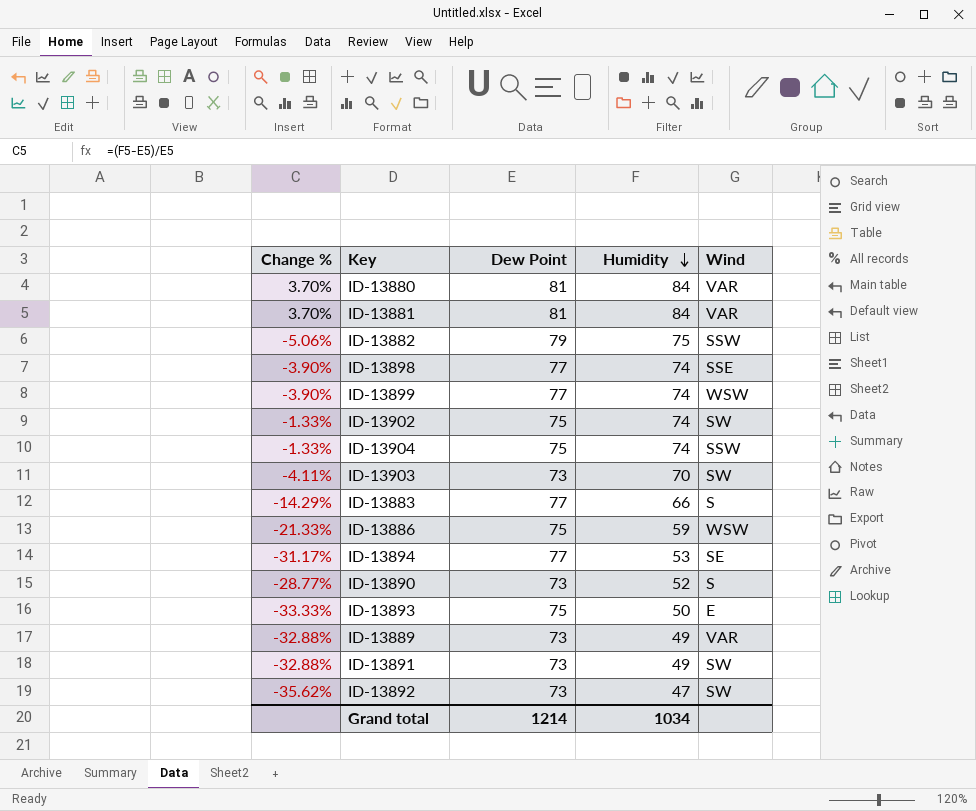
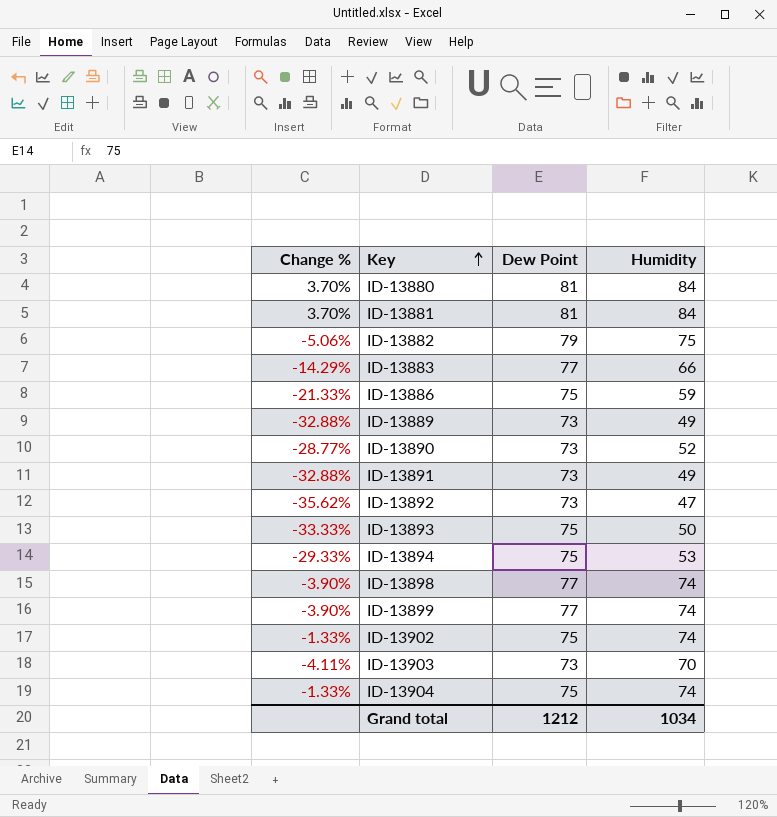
row order: Humidity descending -> Key ascending
column Wind | position: 5 -> none
ID-13894 | Change %: -31.17% -> -29.33%
ID-13894 | Dew Point: 77 -> 75
Grand total | Dew Point: 1214 -> 1212

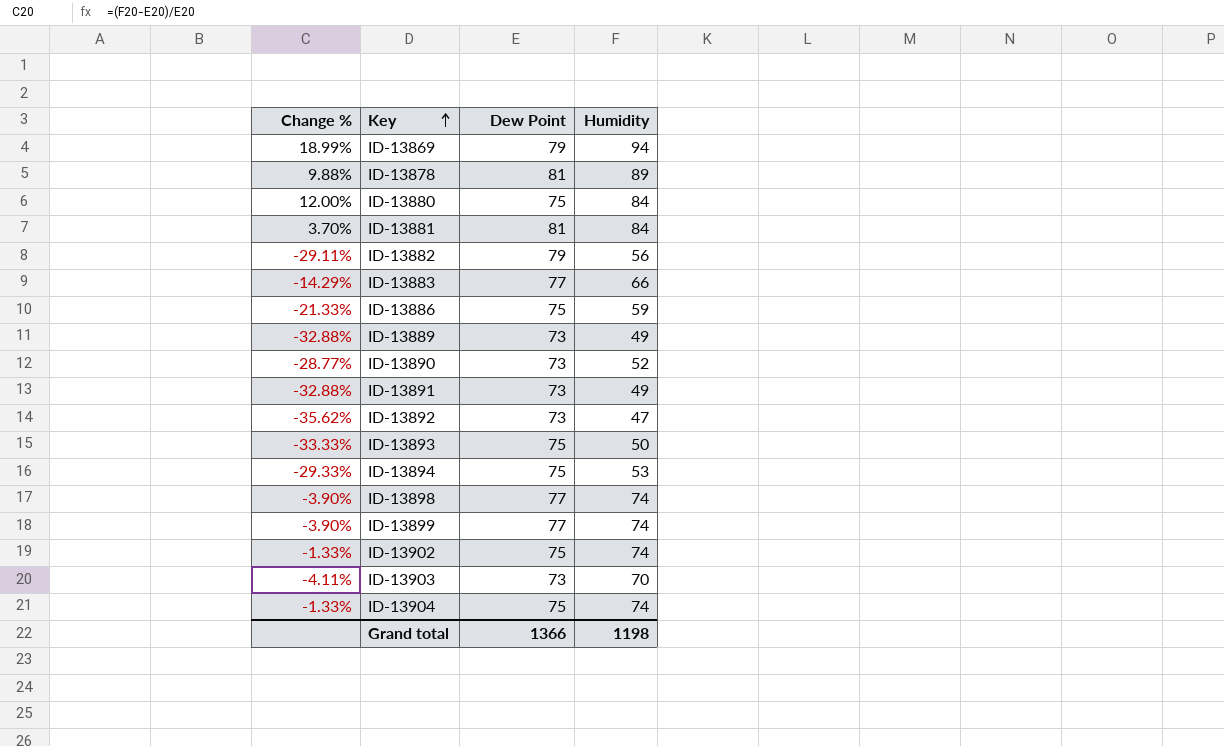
row ID-13869: none -> 18.99% | 79 | 94
row ID-13878: none -> 9.88% | 81 | 89
ID-13880 | Change %: 3.70% -> 12.00%
ID-13880 | Dew Point: 81 -> 75
ID-13882 | Change %: -5.06% -> -29.11%
ID-13882 | Humidity: 75 -> 56
Grand total | Dew Point: 1212 -> 1366
Grand total | Humidity: 1034 -> 1198

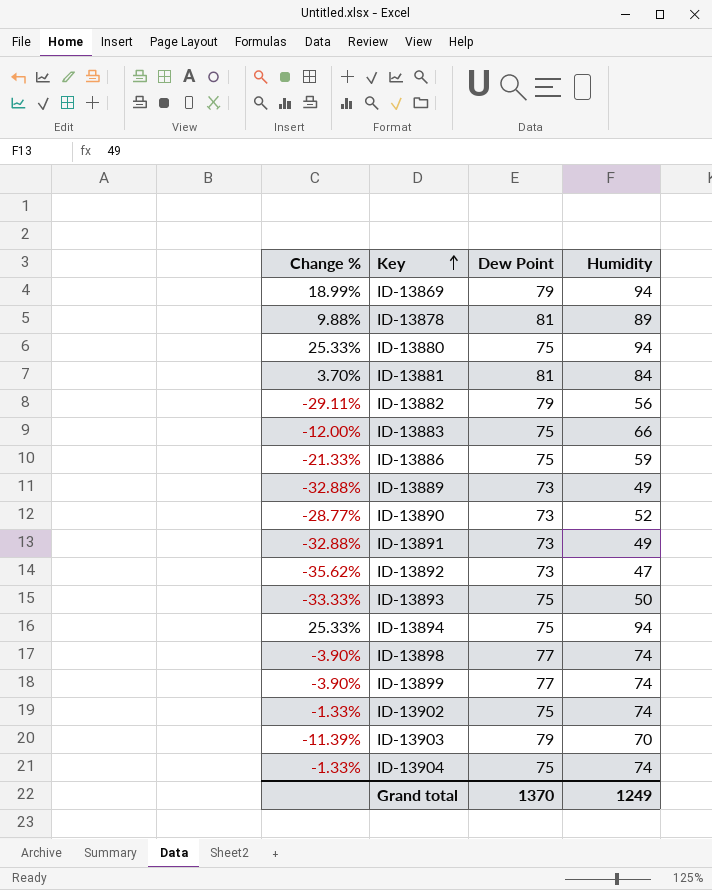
ID-13880 | Change %: 12.00% -> 25.33%
ID-13880 | Humidity: 84 -> 94
ID-13883 | Change %: -14.29% -> -12.00%
ID-13883 | Dew Point: 77 -> 75
ID-13894 | Change %: -29.33% -> 25.33%
ID-13894 | Humidity: 53 -> 94
ID-13903 | Change %: -4.11% -> -11.39%
ID-13903 | Dew Point: 73 -> 79
Grand total | Dew Point: 1366 -> 1370
Grand total | Humidity: 1198 -> 1249

